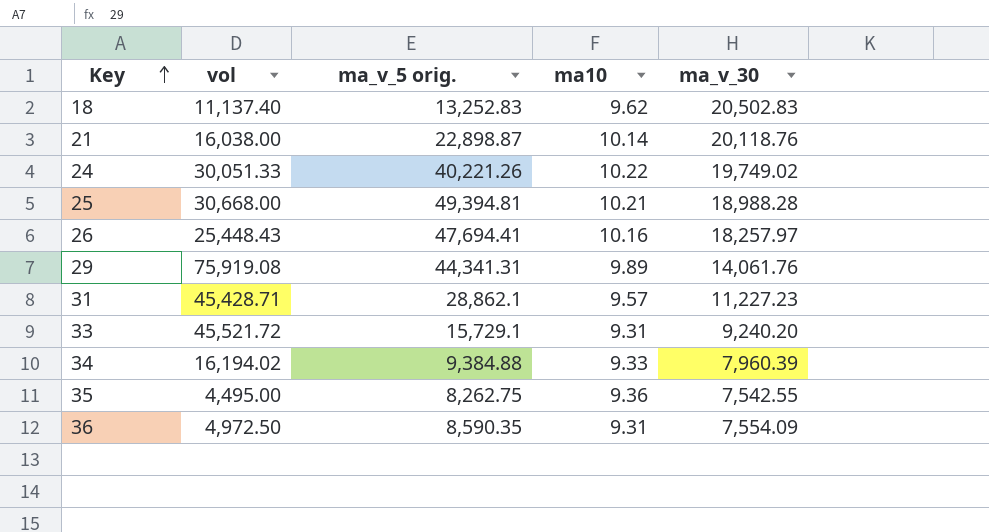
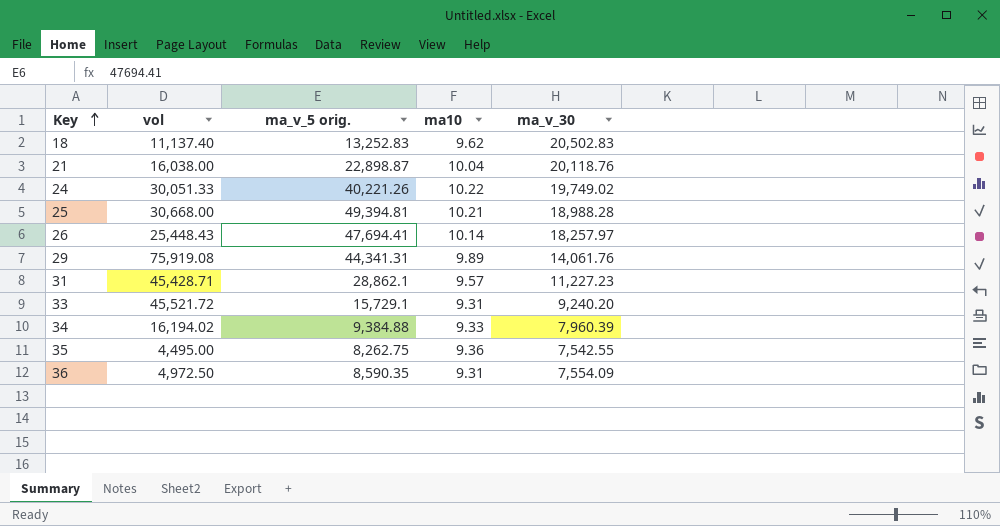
21 | ma10: 10.14 -> 10.04
26 | ma10: 10.16 -> 10.14

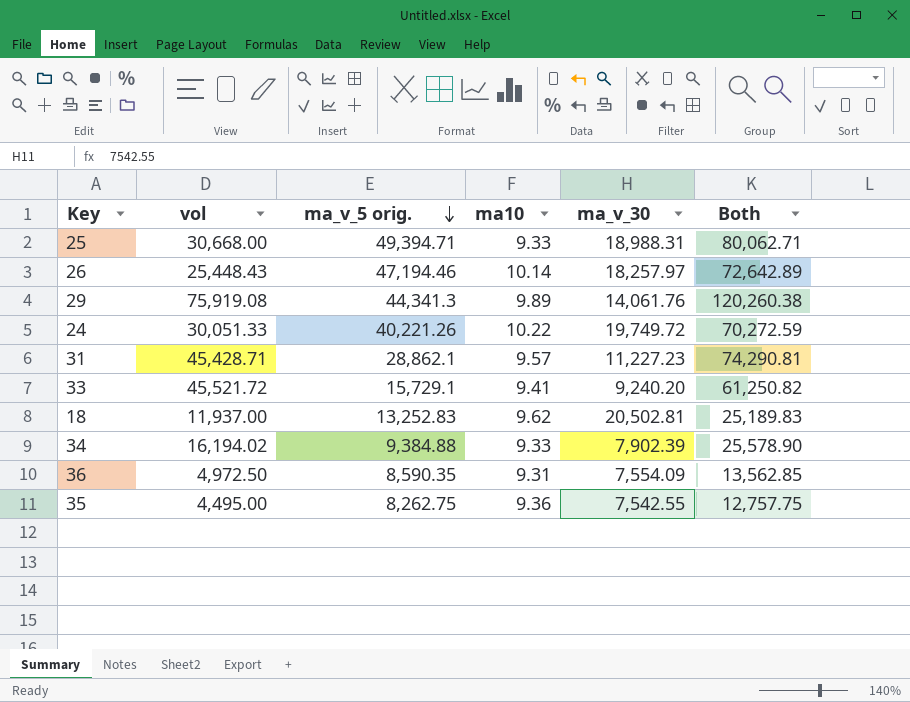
row order: Key ascending -> ma_v_5 orig. descending
column Both | formula: none -> [vol] + [ma_v_5 orig.]
row 21: 16,038.00 | 22,898.87 | 10.04 | 20,118.76 -> none
25 | ma_v_5 orig.: 49,394.81 -> 49,394.71
25 | ma10: 10.21 -> 9.33
25 | ma_v_30: 18,988.28 -> 18,988.31
26 | ma_v_5 orig.: 47,694.41 -> 47,194.46
29 | ma_v_5 orig.: 44,341.31 -> 44,341.3
24 | ma_v_30: 19,749.02 -> 19,749.72
33 | ma10: 9.31 -> 9.41
18 | vol: 11,137.40 -> 11,937.00
18 | ma_v_30: 20,502.83 -> 20,502.81
34 | ma_v_30: 7,960.39 -> 7,902.39

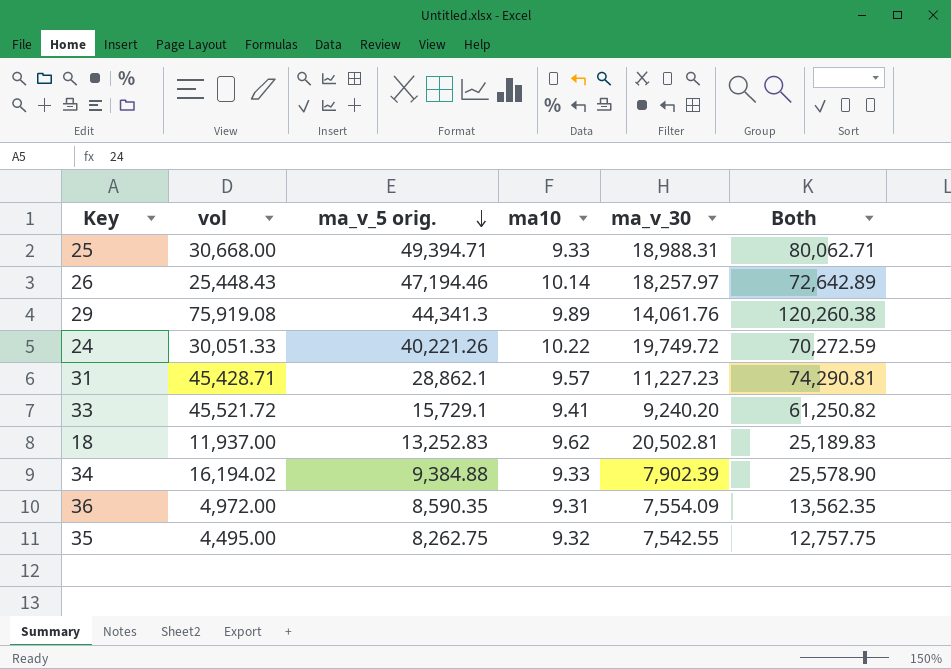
36 | vol: 4,972.50 -> 4,972.00
36 | Both: 13,562.85 -> 13,562.35
35 | ma10: 9.36 -> 9.32

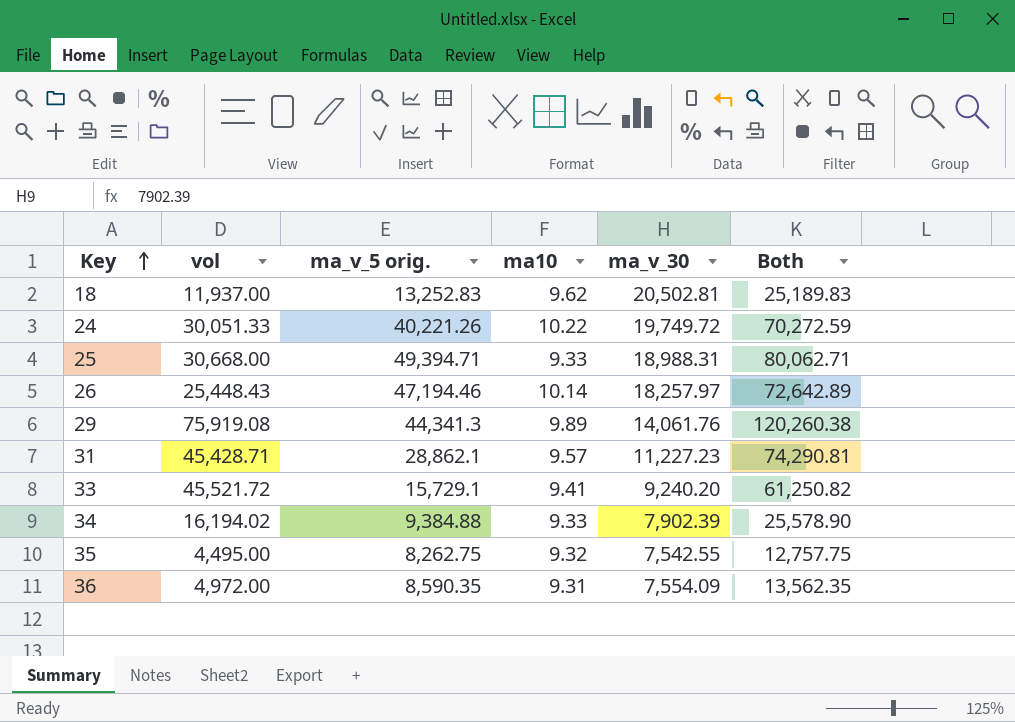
row order: ma_v_5 orig. descending -> Key ascending

